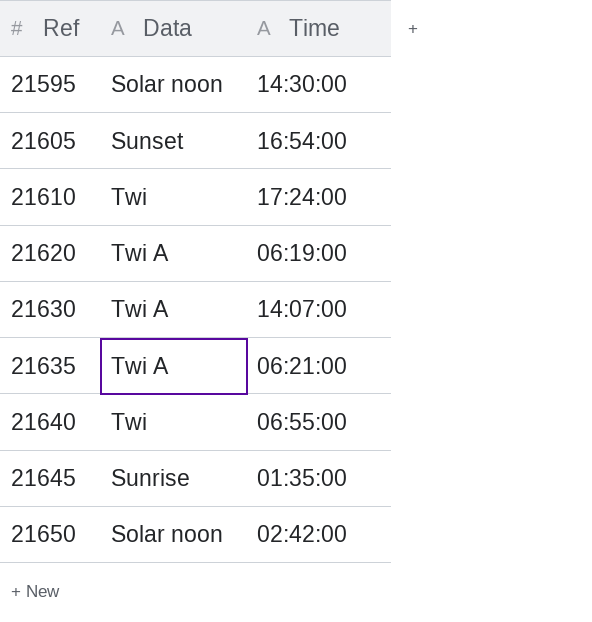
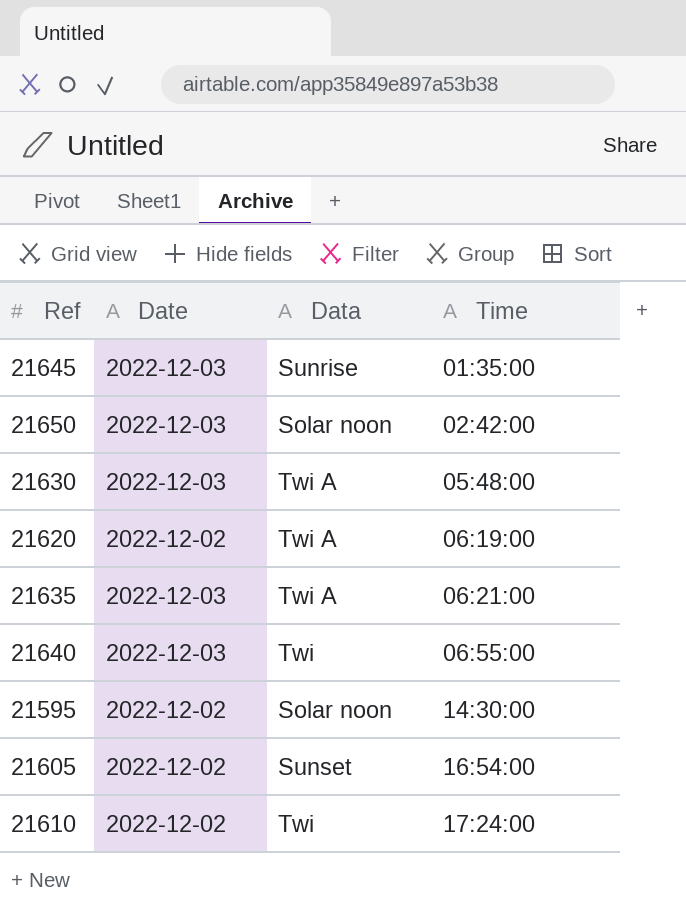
row order: Ref ascending -> Time ascending
column Date | position: none -> 2
21630 | Time: 14:07:00 -> 05:48:00

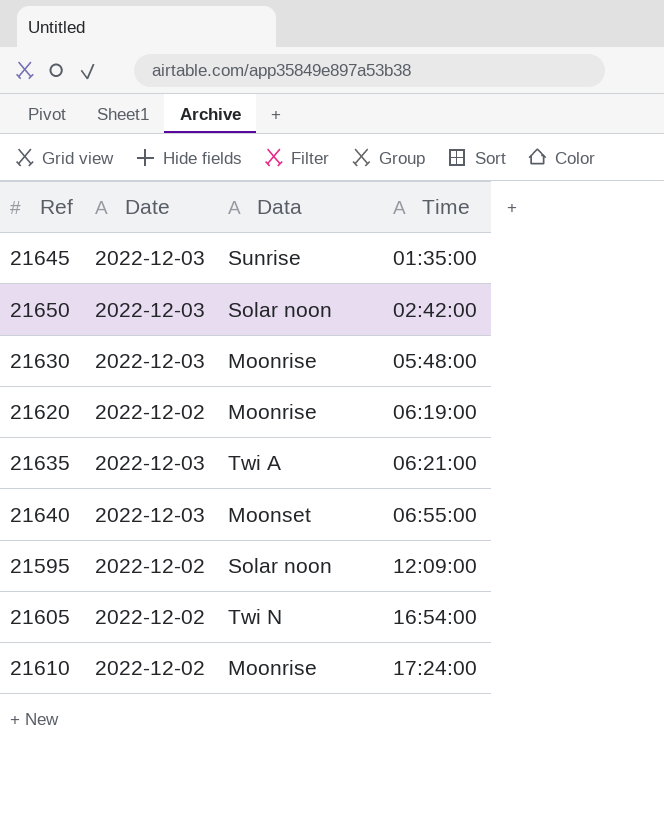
21630 | Data: Twi A -> Moonrise
21620 | Data: Twi A -> Moonrise
21640 | Data: Twi -> Moonset
21595 | Time: 14:30:00 -> 12:09:00
21605 | Data: Sunset -> Twi N
21610 | Data: Twi -> Moonrise

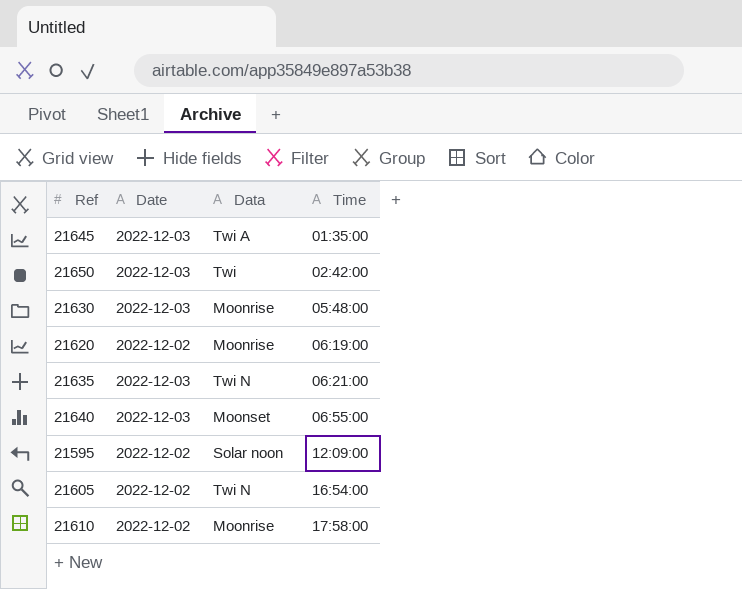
21645 | Data: Sunrise -> Twi A
21650 | Data: Solar noon -> Twi
21635 | Data: Twi A -> Twi N
21610 | Time: 17:24:00 -> 17:58:00

